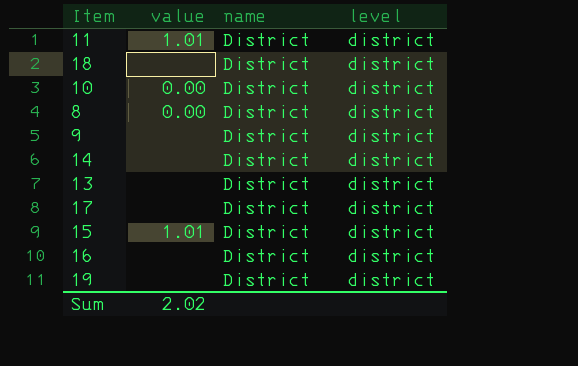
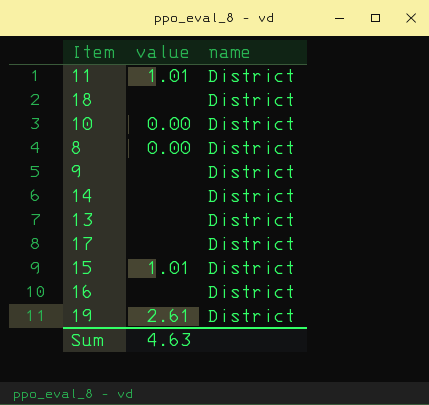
column level | position: 4 -> none
19 | value: none -> 2.61
Sum | value: 2.02 -> 4.63

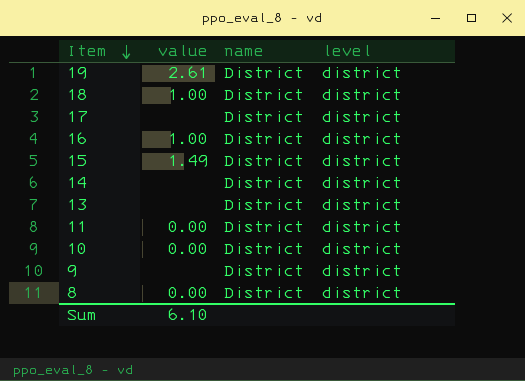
row order: none -> Item descending
column level | position: none -> 4
18 | value: none -> 1.00
16 | value: none -> 1.00
15 | value: 1.01 -> 1.49
11 | value: 1.01 -> 0.00
Sum | value: 4.63 -> 6.10

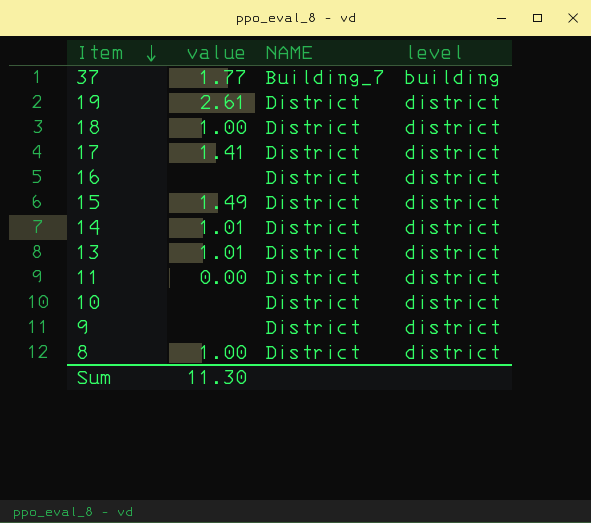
column name: name -> NAME
row 37: none -> 1.77 | Building_7 | building
17 | value: none -> 1.41
16 | value: 1.00 -> none
14 | value: none -> 1.01
13 | value: none -> 1.01
10 | value: 0.00 -> none
8 | value: 0.00 -> 1.00
Sum | value: 6.10 -> 11.30

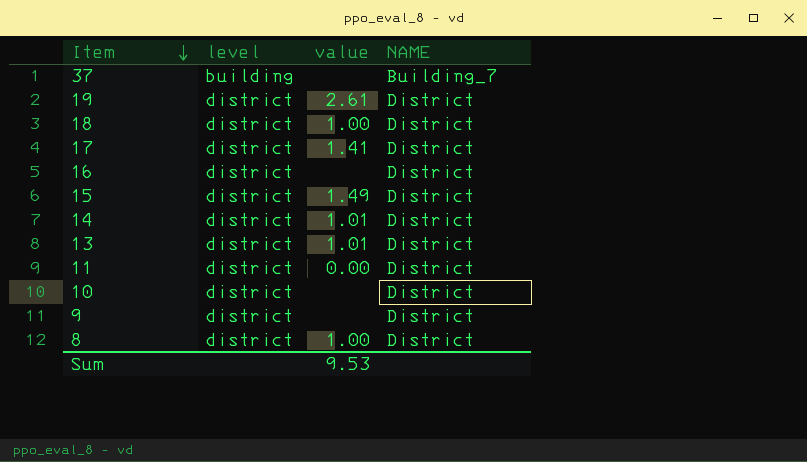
column level | position: 4 -> 2
37 | value: 1.77 -> none
Sum | value: 11.30 -> 9.53

